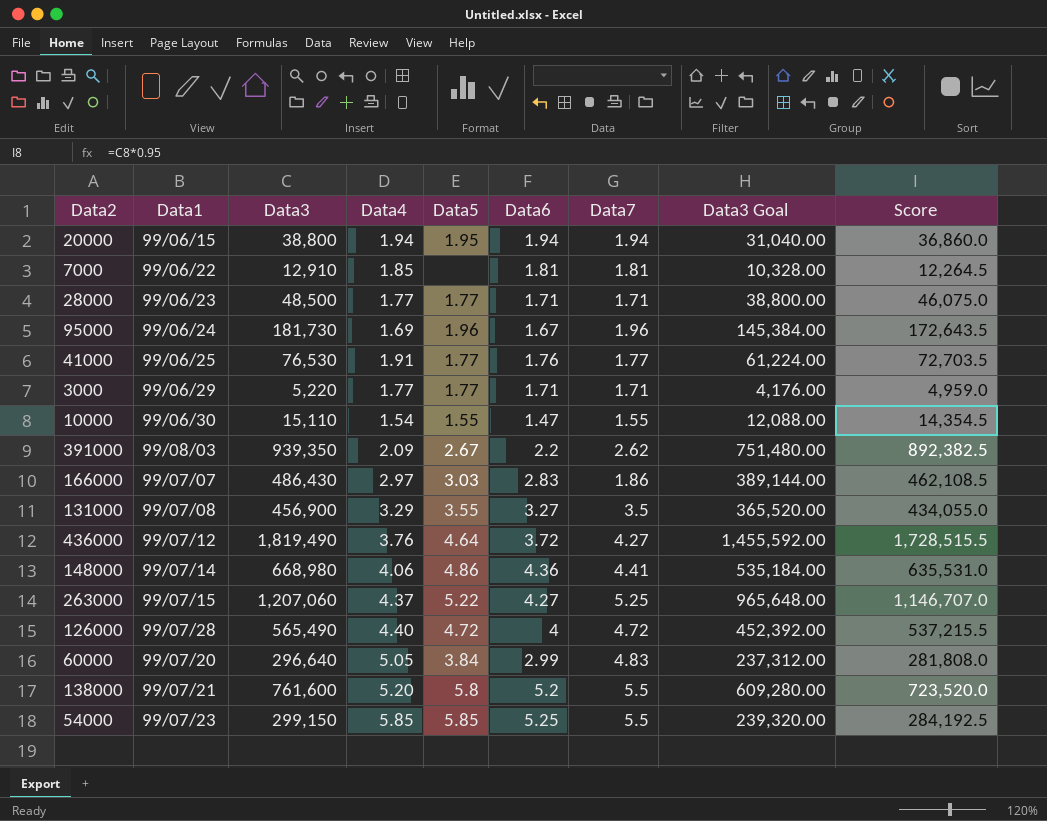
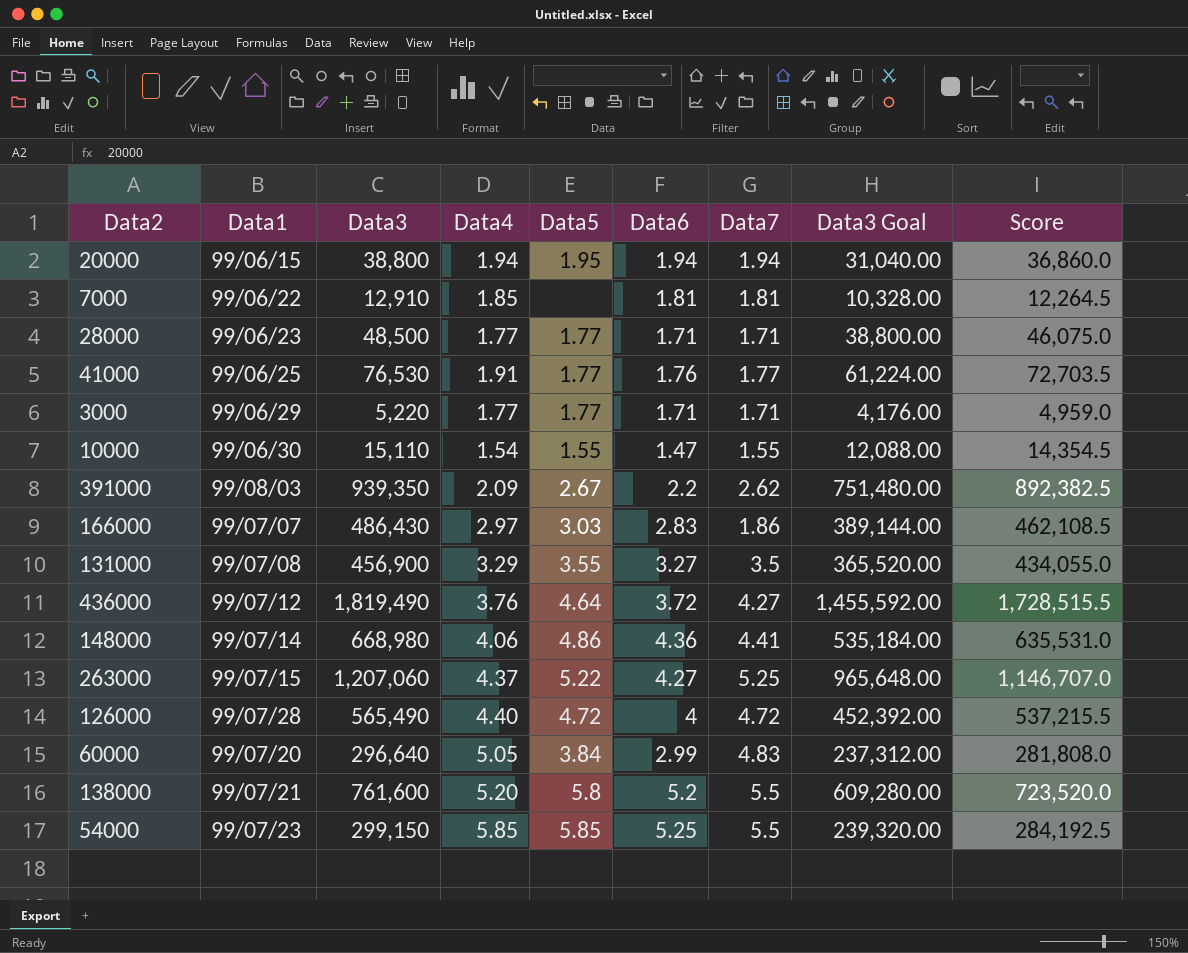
row 95000: 99/06/24 | 181,730 | 1.69 | 1.96 | 1.67 | 1.96 | 145,384.00 | 172,643.5 -> none

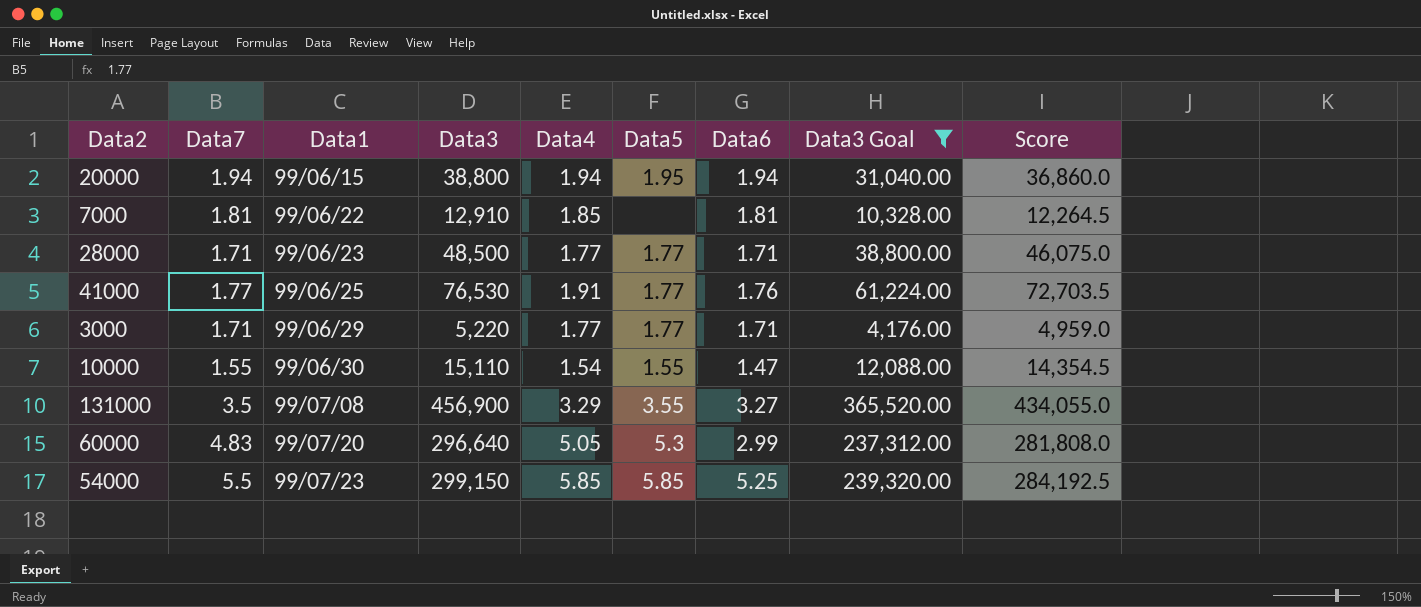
filter: none -> Data3 Goal <= 365,520.00
column Data7 | position: 7 -> 2
60000 | Data5: 3.84 -> 5.3

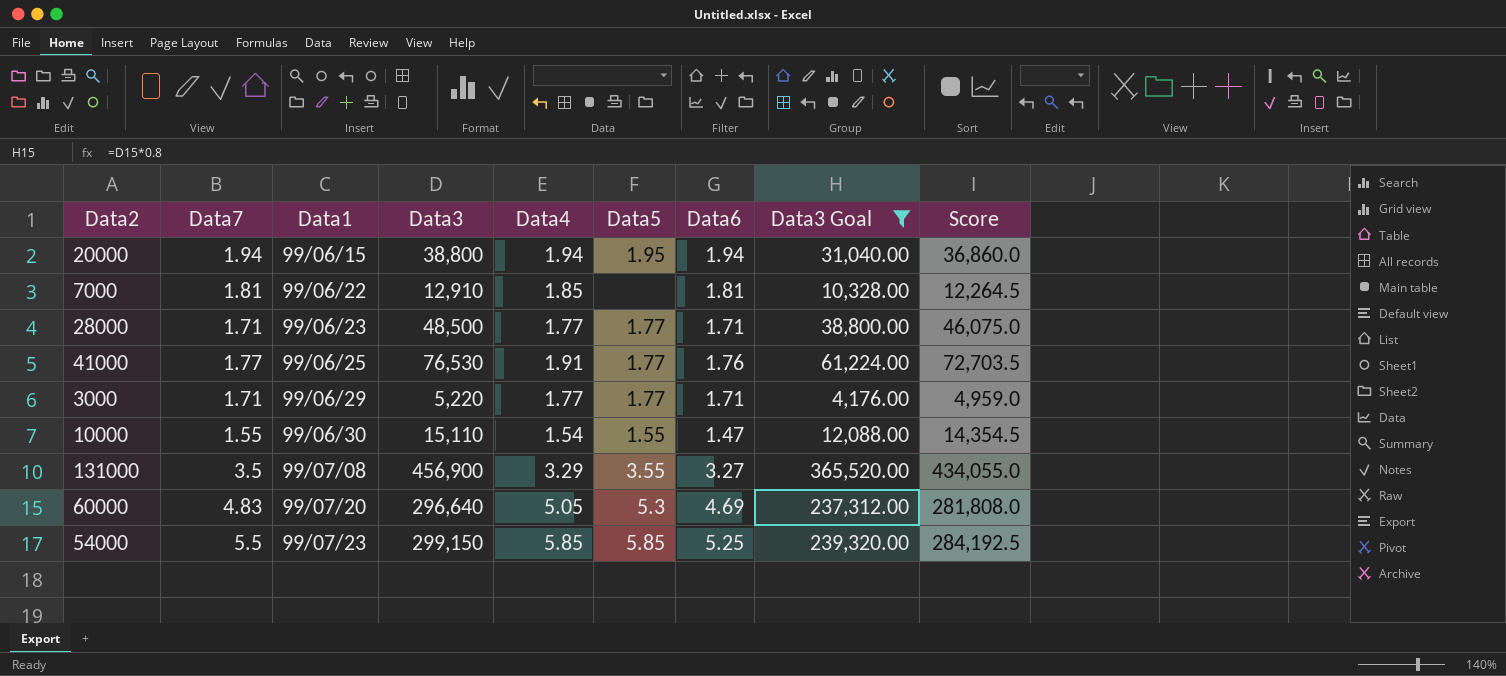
60000 | Data6: 2.99 -> 4.69

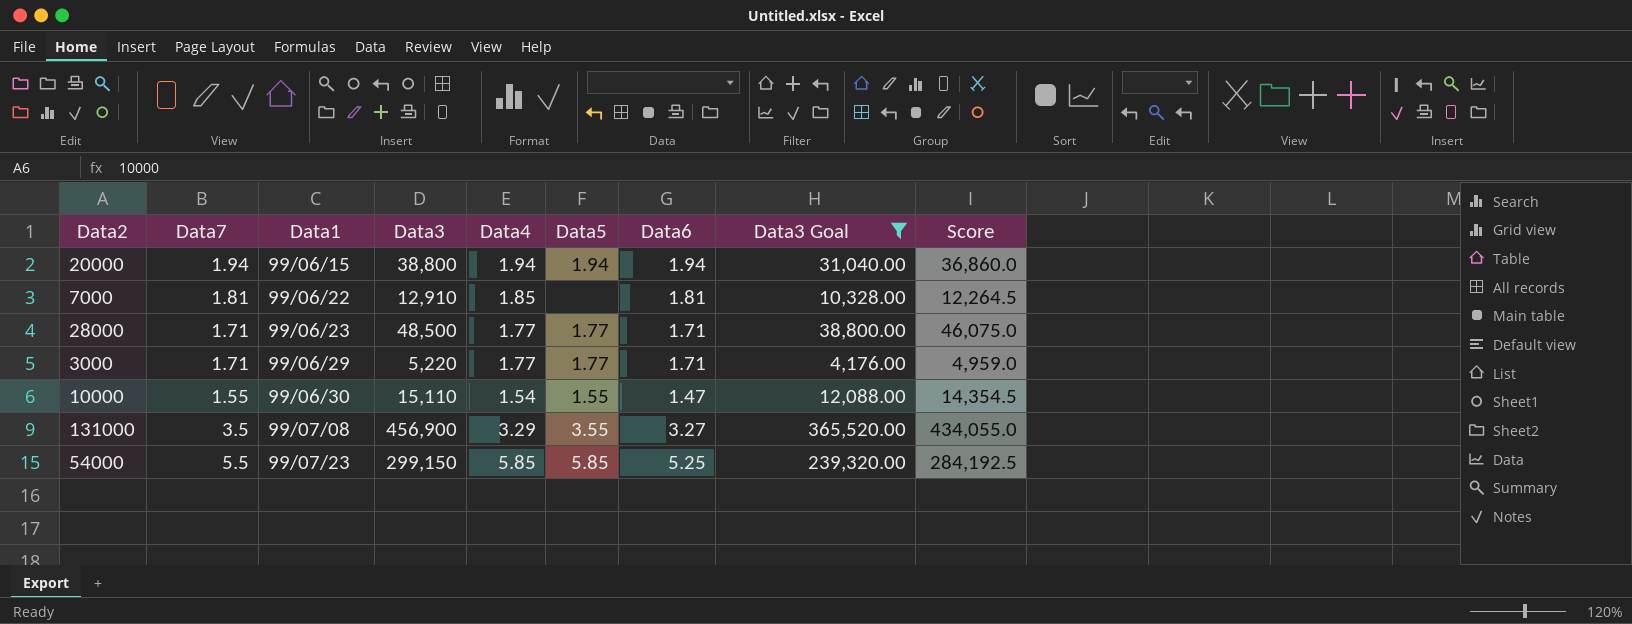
row 41000: 1.77 | 99/06/25 | 76,530 | 1.91 | 1.77 | 1.76 | 61,224.00 | 72,703.5 -> none
row 60000: 4.83 | 99/07/20 | 296,640 | 5.05 | 5.3 | 4.69 | 237,312.00 | 281,808.0 -> none
20000 | Data5: 1.95 -> 1.94

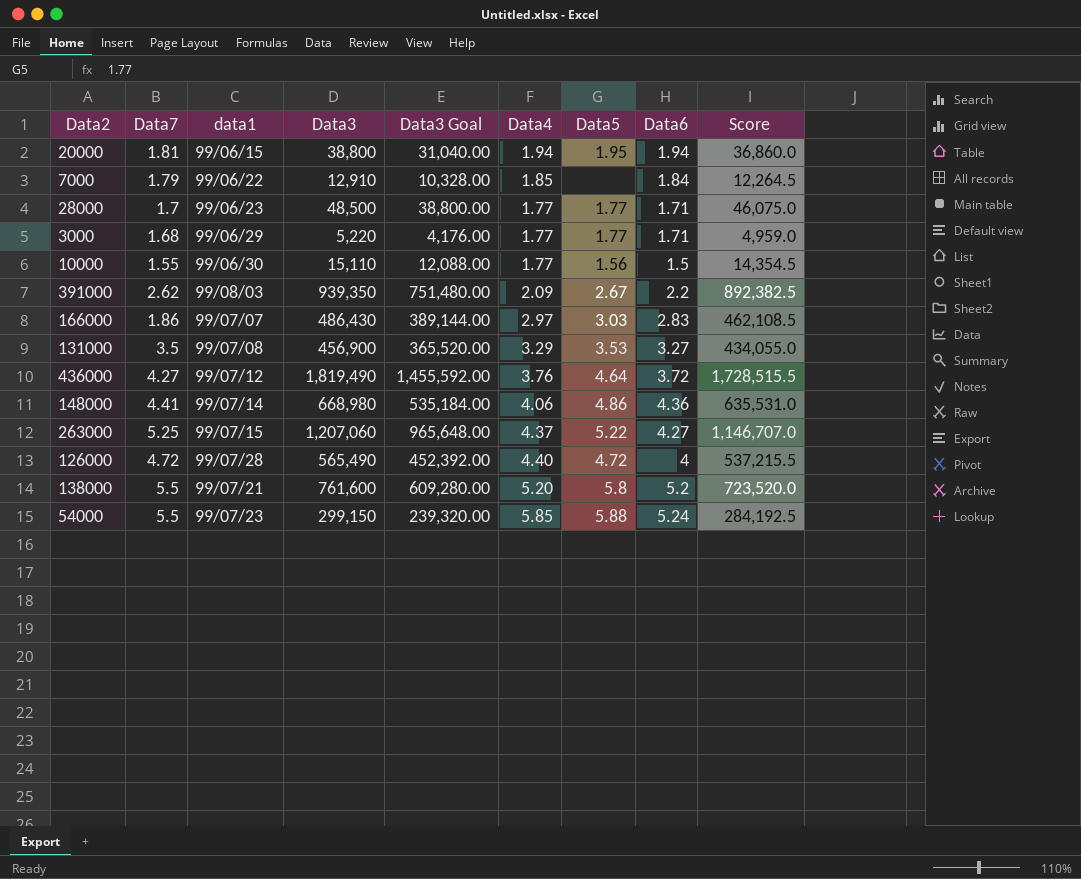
filter: Data3 Goal <= 365,520.00 -> none
column name: Data1 -> data1
column Data3 Goal | position: 8 -> 5
20000 | Data7: 1.94 -> 1.81
20000 | Data5: 1.94 -> 1.95
7000 | Data7: 1.81 -> 1.79
7000 | Data6: 1.81 -> 1.84
28000 | Data7: 1.71 -> 1.7
3000 | Data7: 1.71 -> 1.68
10000 | Data4: 1.54 -> 1.77
10000 | Data5: 1.55 -> 1.56
10000 | Data6: 1.47 -> 1.5
131000 | Data5: 3.55 -> 3.53
54000 | Data5: 5.85 -> 5.88
54000 | Data6: 5.25 -> 5.24

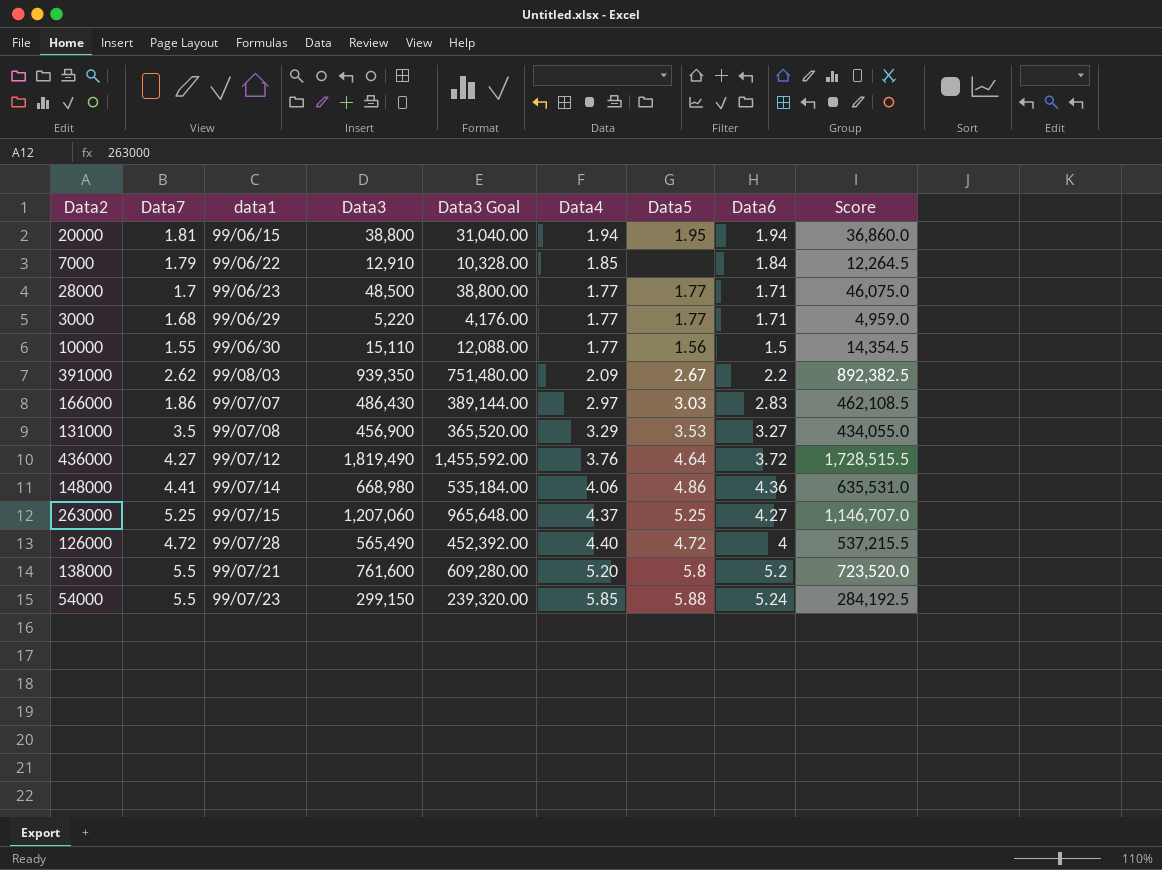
263000 | Data5: 5.22 -> 5.25

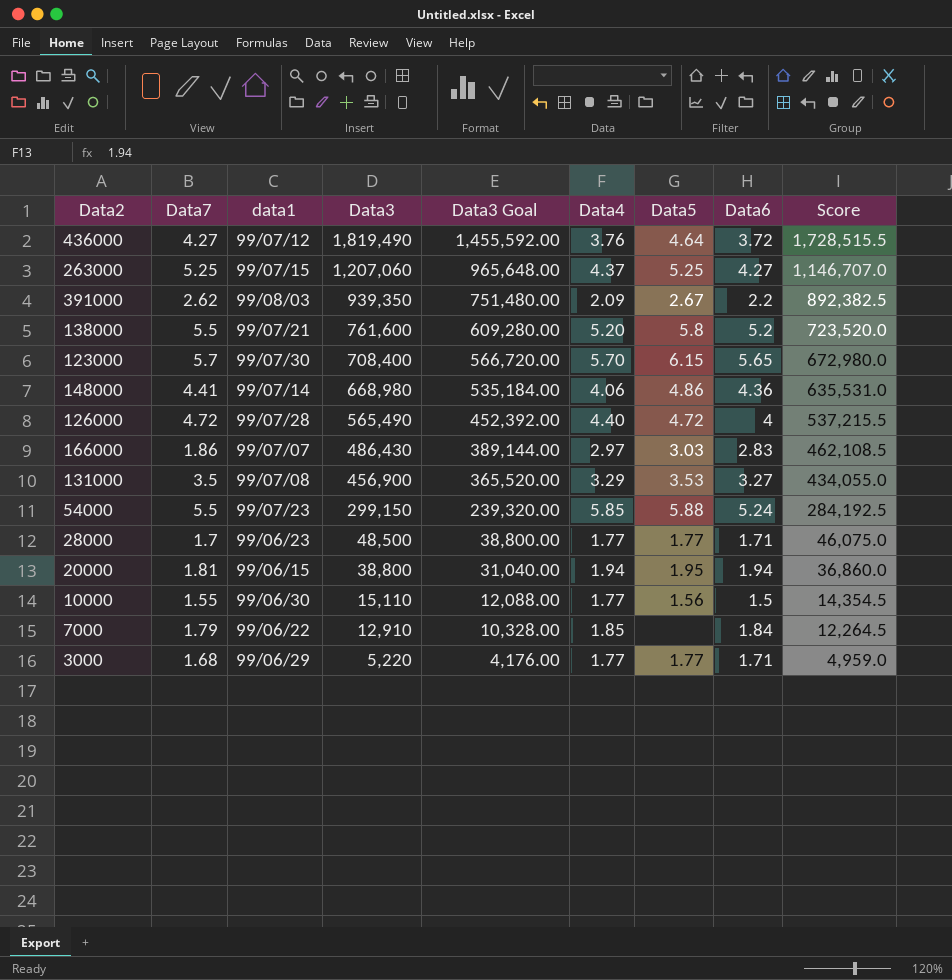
row order: none -> Data3 descending
row 123000: none -> 5.7 | 99/07/30 | 708,400 | 566,720.00 | 5.70 | 6.15 | 5.65 | 672,980.0

